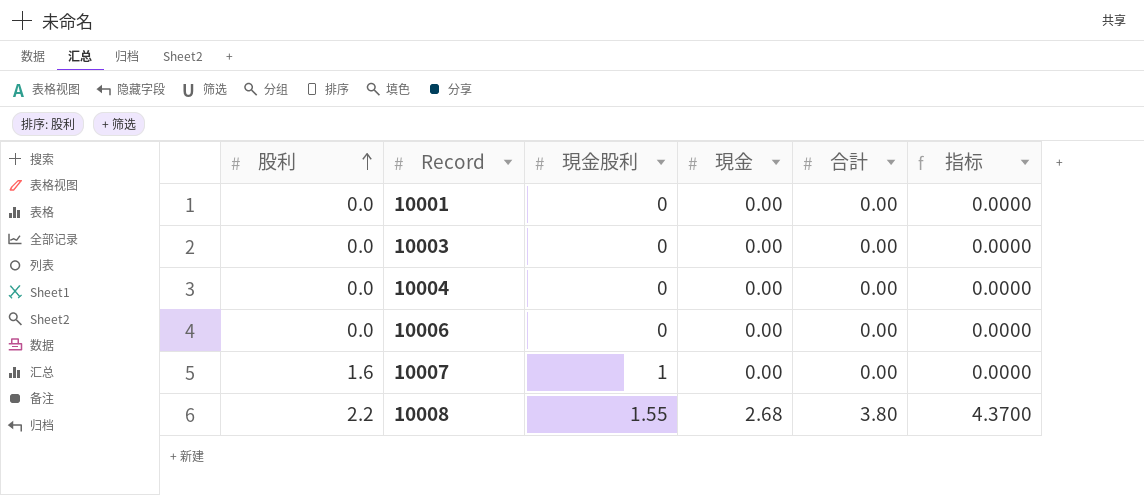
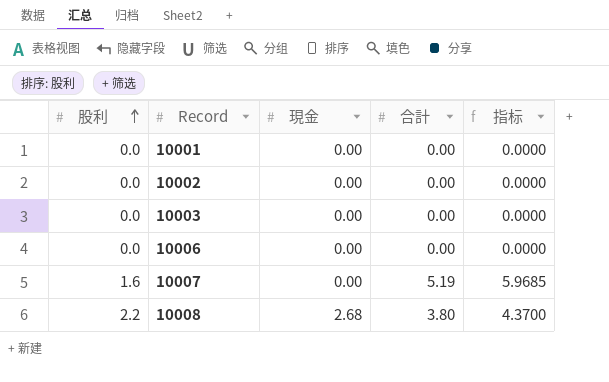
column 現金股利 | position: 3 -> none
row 10004: 0.0 | 0 | 0.00 | 0.00 | 0.0000 -> none
row 10002: none -> 0.0 | 0.00 | 0.00 | 0.0000
10007 | 合計: 0.00 -> 5.19
10007 | 指标: 0.0000 -> 5.9685

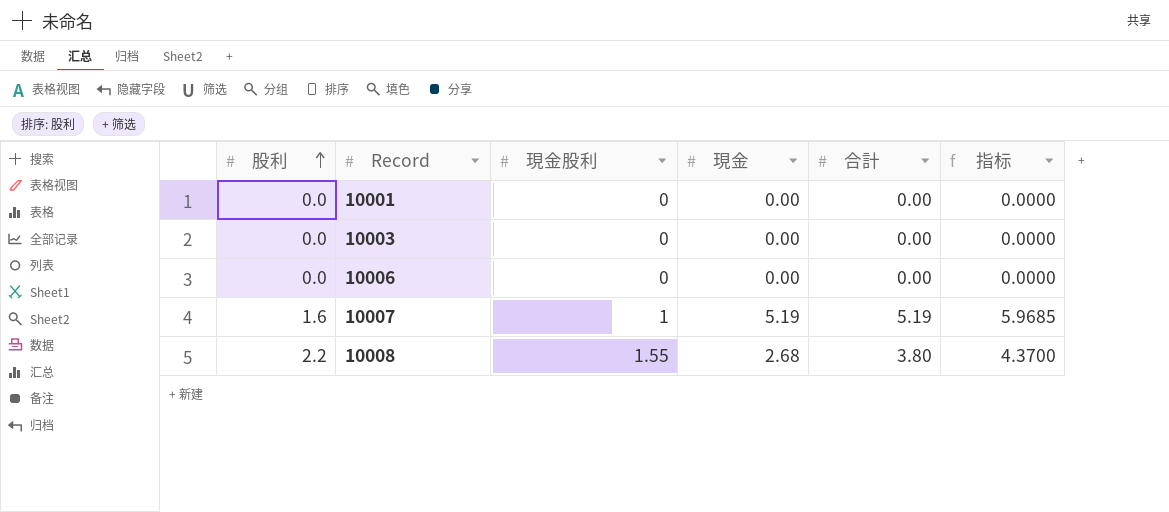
column 現金股利 | position: none -> 3
row 10002: 0.0 | 0.00 | 0.00 | 0.0000 -> none
10007 | 現金: 0.00 -> 5.19

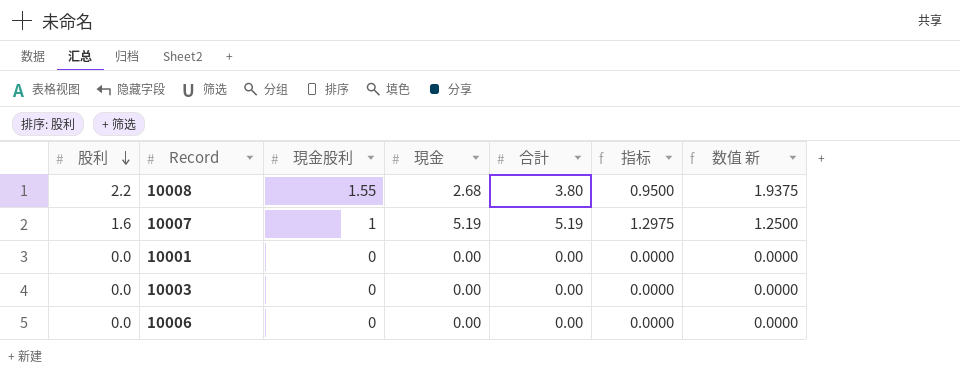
row order: 股利 ascending -> 股利 descending
column 指标 | formula: [合計] * 1.15 -> [合計] * 0.25
column 数值 新 | formula: none -> [現金股利] * 1.25

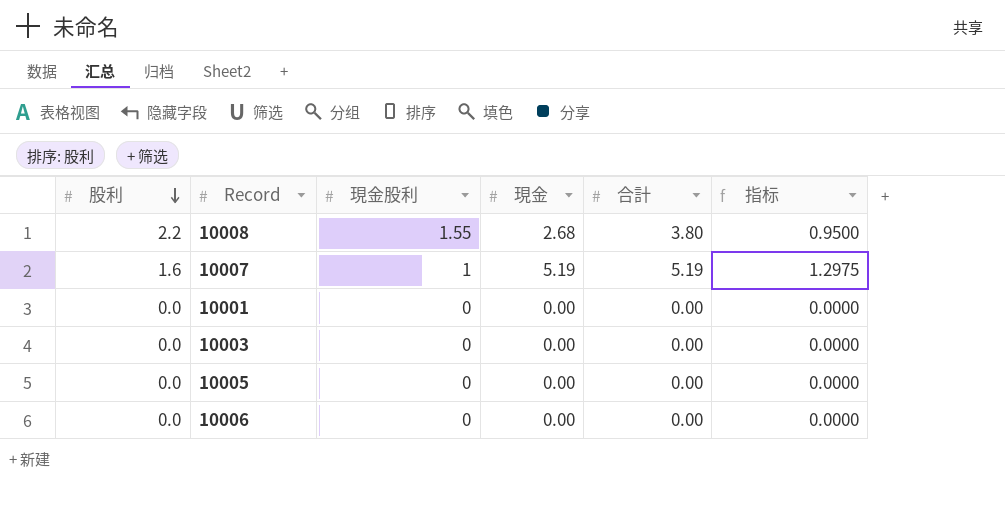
column 数值 新 | formula: [現金股利] * 1.25 -> none
row 10005: none -> 0.0 | 0 | 0.00 | 0.00 | 0.0000

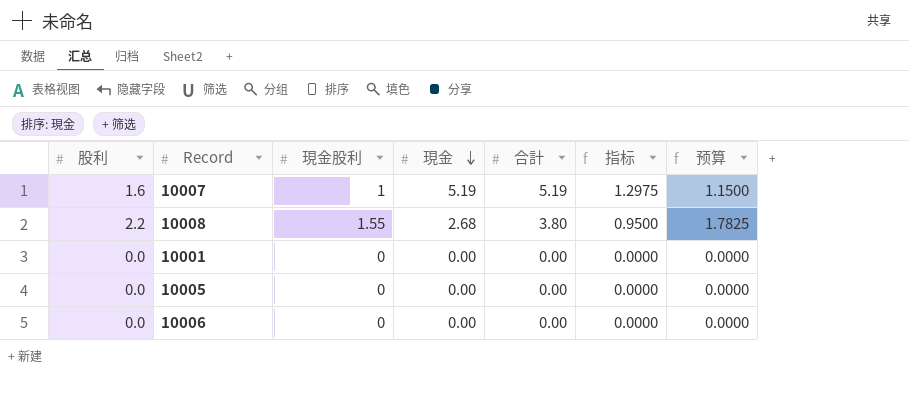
row order: 股利 descending -> 現金 descending
column 预算 | formula: none -> [現金股利] * 1.15
row 10003: 0.0 | 0 | 0.00 | 0.00 | 0.0000 -> none

